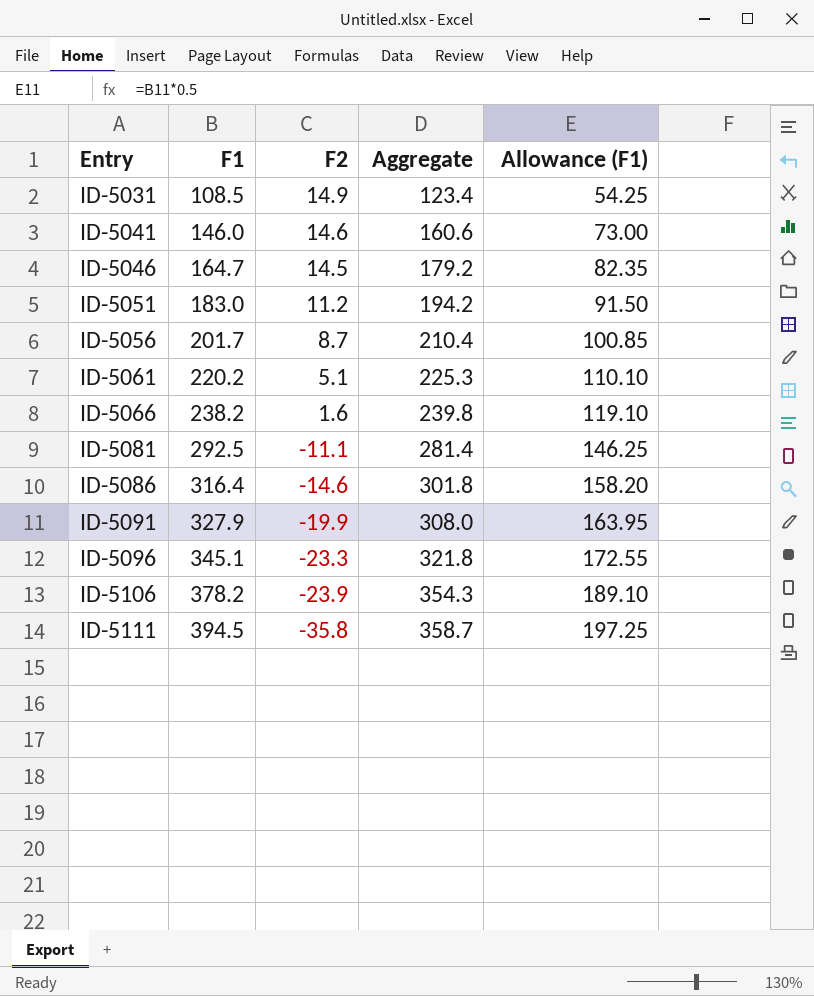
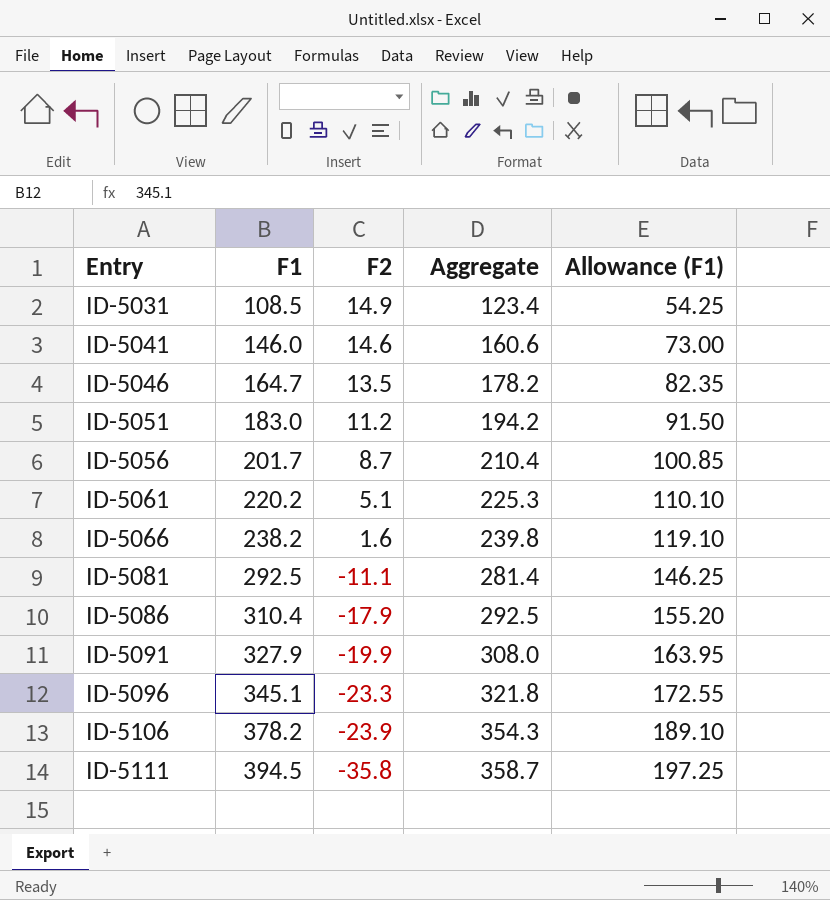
ID-5046 | F2: 14.5 -> 13.5
ID-5046 | Aggregate: 179.2 -> 178.2
ID-5086 | F1: 316.4 -> 310.4
ID-5086 | F2: -14.6 -> -17.9
ID-5086 | Aggregate: 301.8 -> 292.5
ID-5086 | Allowance (F1): 158.20 -> 155.20

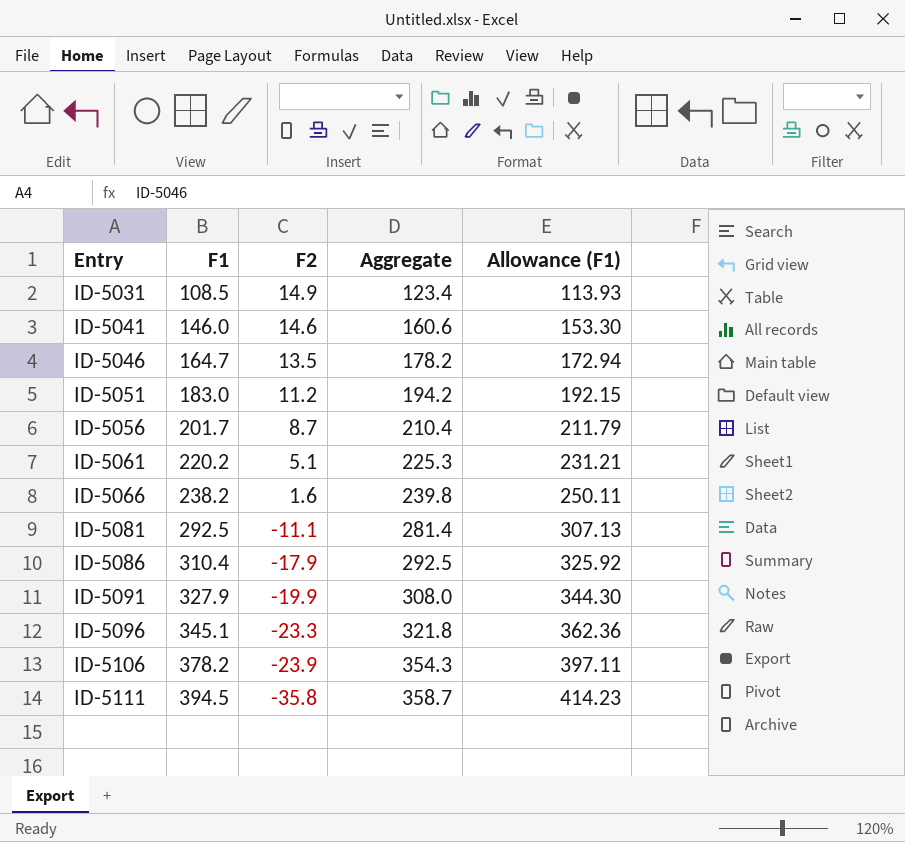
column Allowance (F1) | formula: [F1] * 0.5 -> [F1] * 1.05

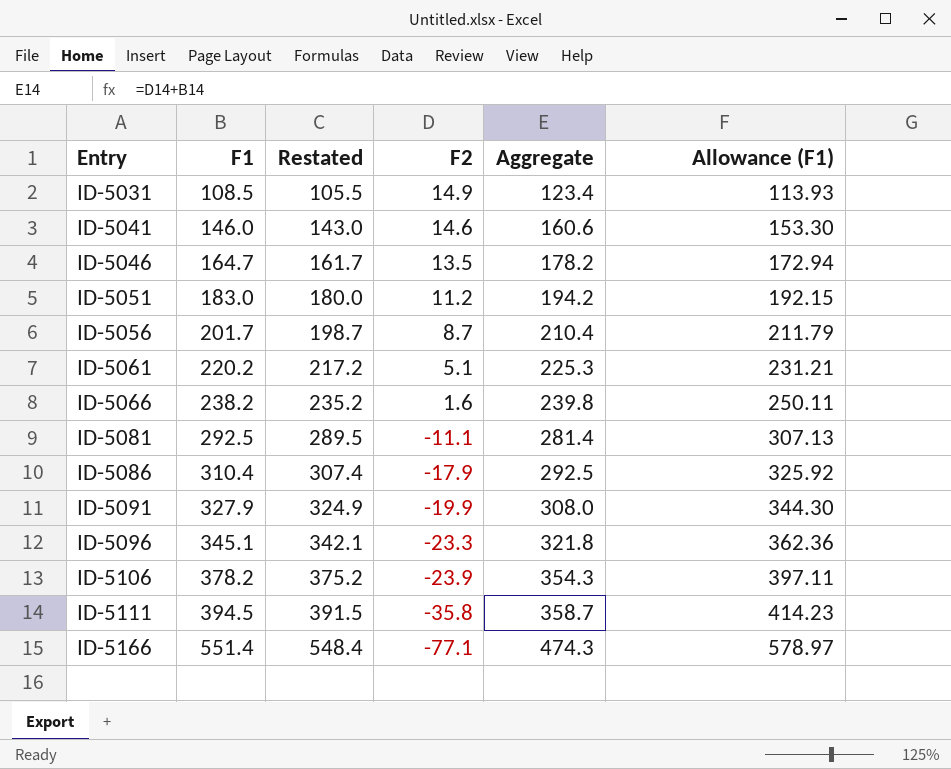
column Restated | formula: none -> [F1] - 3
row ID-5166: none -> 551.4 | 548.4 | -77.1 | 474.3 | 578.97

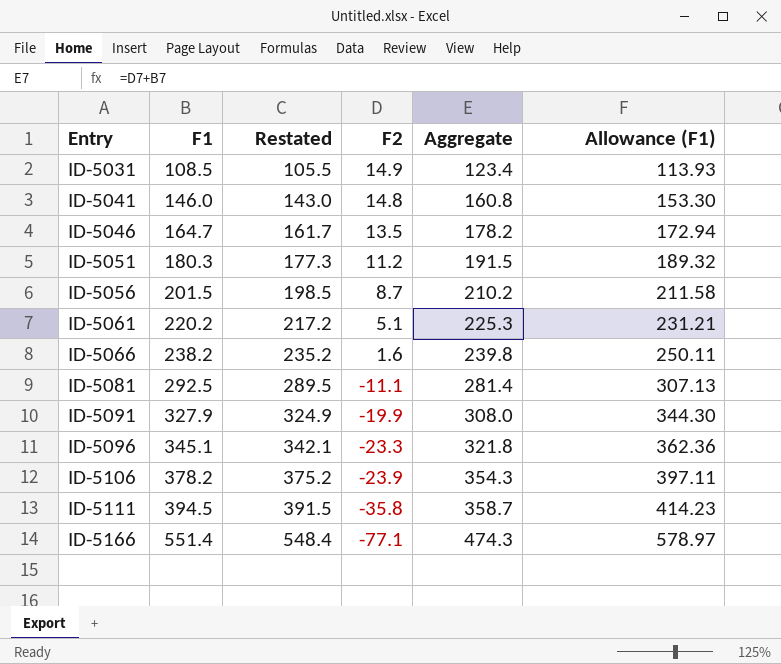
row ID-5086: 310.4 | 307.4 | -17.9 | 292.5 | 325.92 -> none
ID-5041 | F2: 14.6 -> 14.8
ID-5041 | Aggregate: 160.6 -> 160.8
ID-5051 | F1: 183.0 -> 180.3
ID-5051 | Restated: 180.0 -> 177.3
ID-5051 | Aggregate: 194.2 -> 191.5
ID-5051 | Allowance (F1): 192.15 -> 189.32
ID-5056 | F1: 201.7 -> 201.5
ID-5056 | Restated: 198.7 -> 198.5
ID-5056 | Aggregate: 210.4 -> 210.2
ID-5056 | Allowance (F1): 211.79 -> 211.58

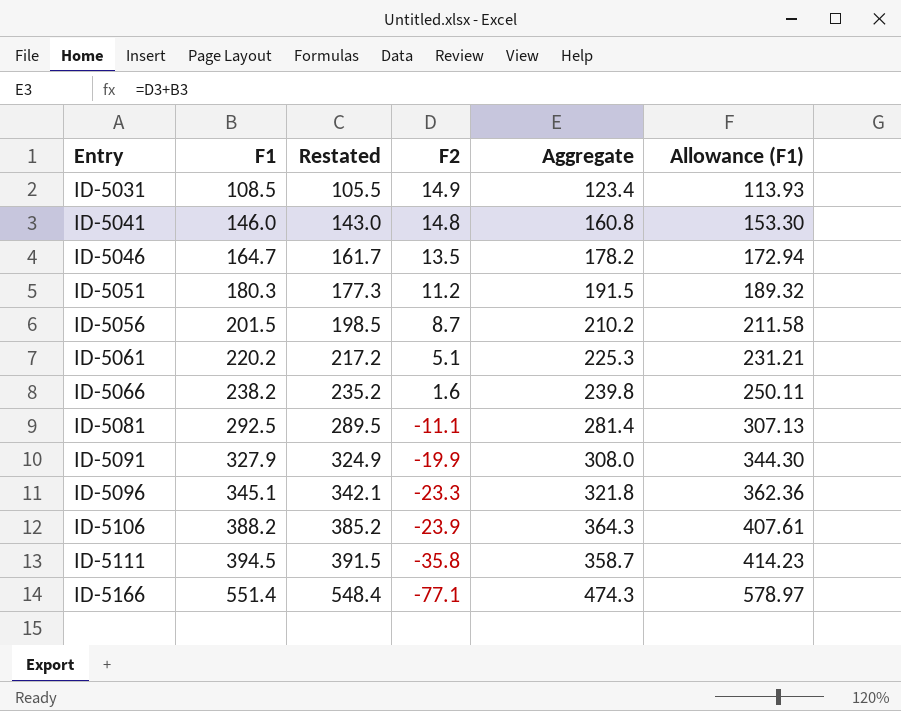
ID-5106 | F1: 378.2 -> 388.2
ID-5106 | Restated: 375.2 -> 385.2
ID-5106 | Aggregate: 354.3 -> 364.3
ID-5106 | Allowance (F1): 397.11 -> 407.61

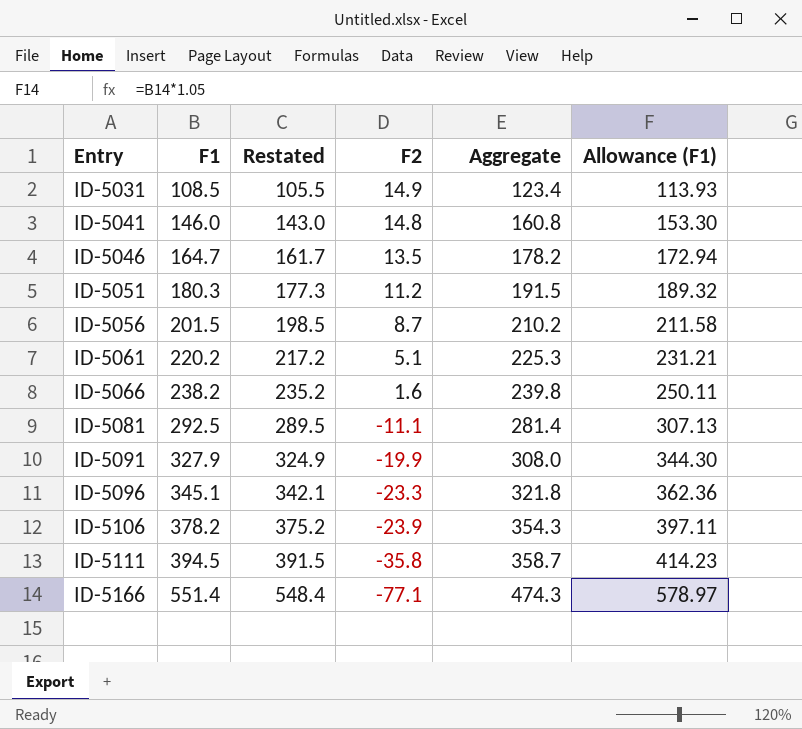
ID-5106 | F1: 388.2 -> 378.2
ID-5106 | Restated: 385.2 -> 375.2
ID-5106 | Aggregate: 364.3 -> 354.3
ID-5106 | Allowance (F1): 407.61 -> 397.11

